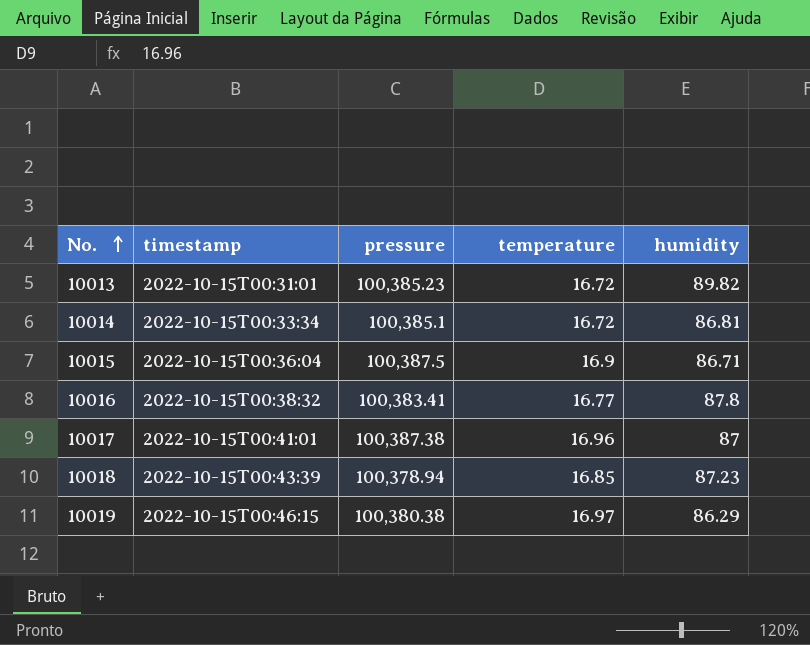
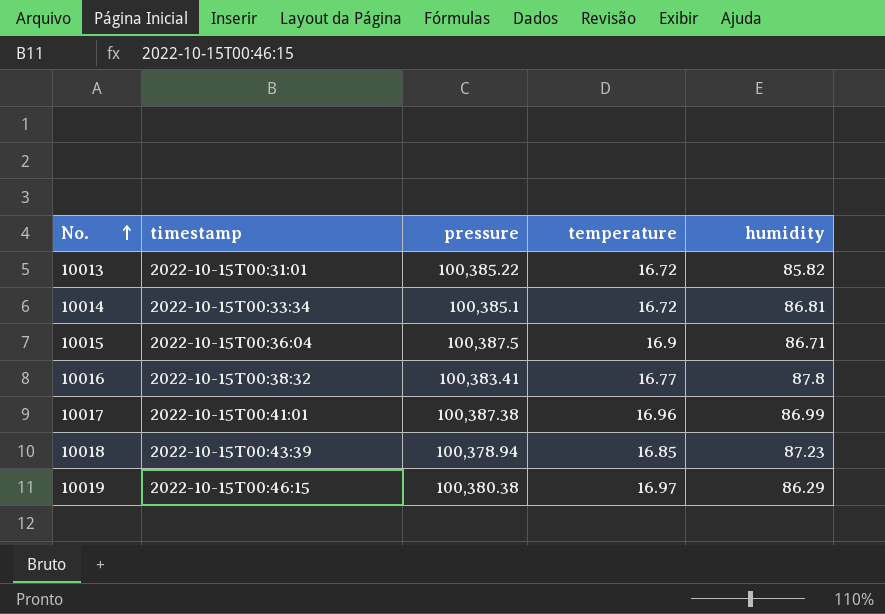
10013 | pressure: 100,385.23 -> 100,385.22
10013 | humidity: 89.82 -> 85.82
10017 | humidity: 87 -> 86.99

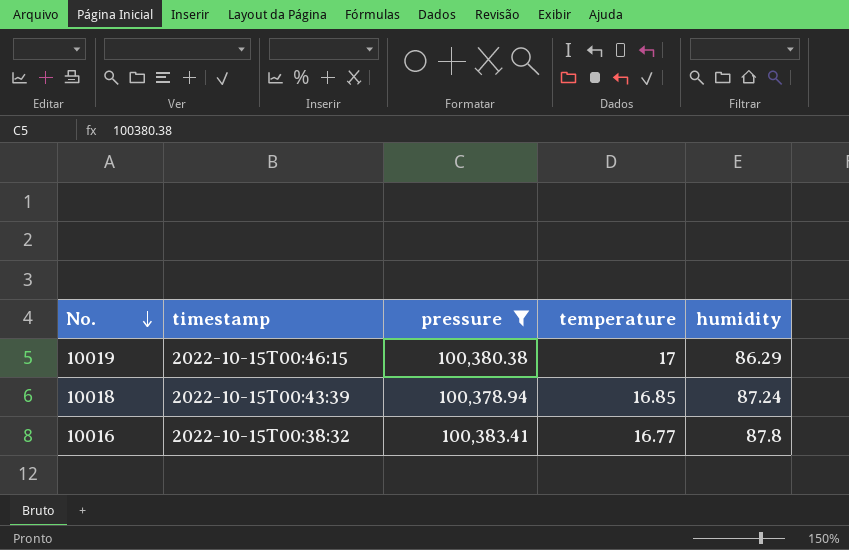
filter: none -> pressure <= 100,383.41
row order: No. ascending -> No. descending
10019 | temperature: 16.97 -> 17
10018 | humidity: 87.23 -> 87.24

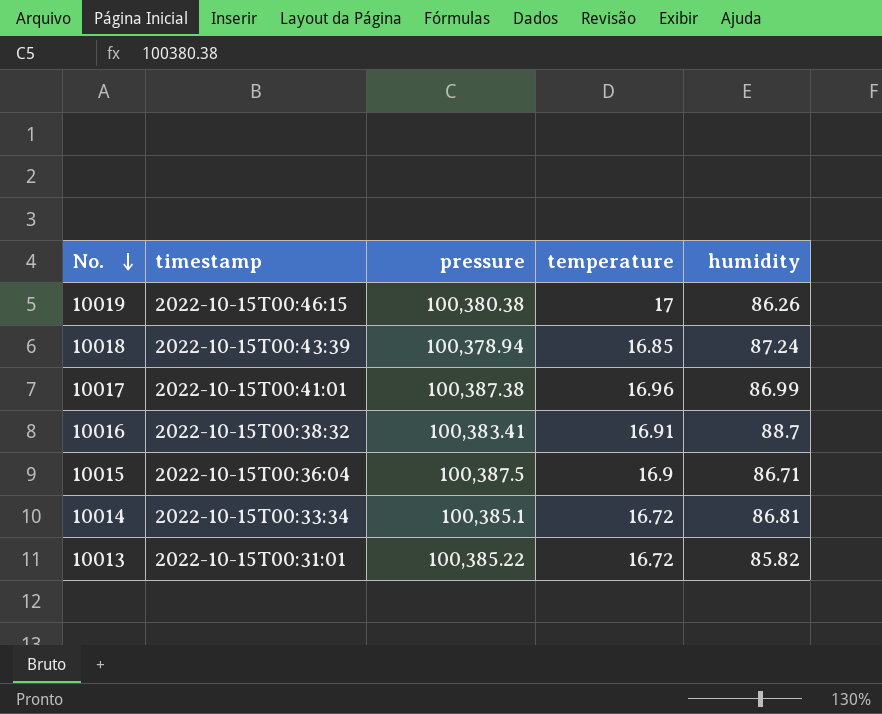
filter: pressure <= 100,383.41 -> none
10019 | humidity: 86.29 -> 86.26
10016 | temperature: 16.77 -> 16.91
10016 | humidity: 87.8 -> 88.7

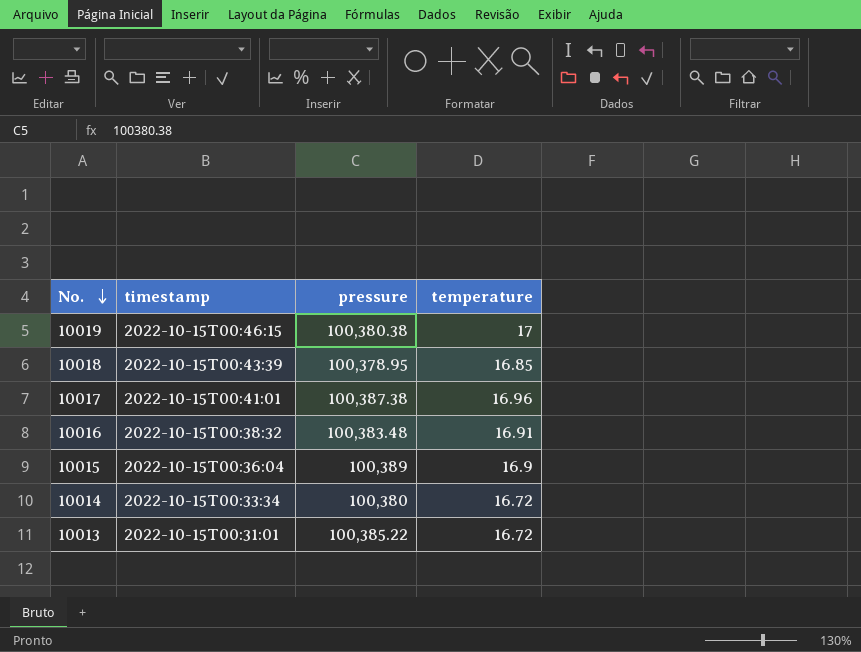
column humidity | position: 5 -> none
10018 | pressure: 100,378.94 -> 100,378.95
10016 | pressure: 100,383.41 -> 100,383.48
10015 | pressure: 100,387.5 -> 100,389
10014 | pressure: 100,385.1 -> 100,380

